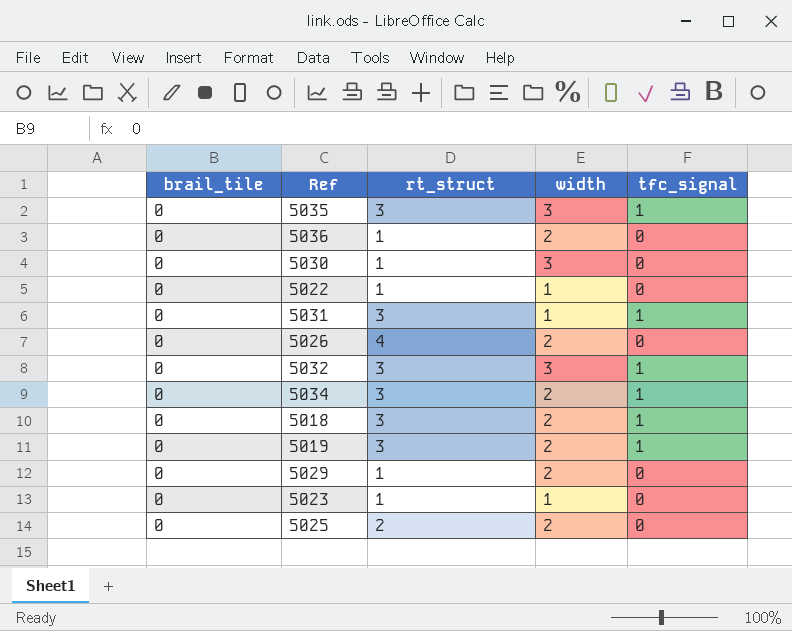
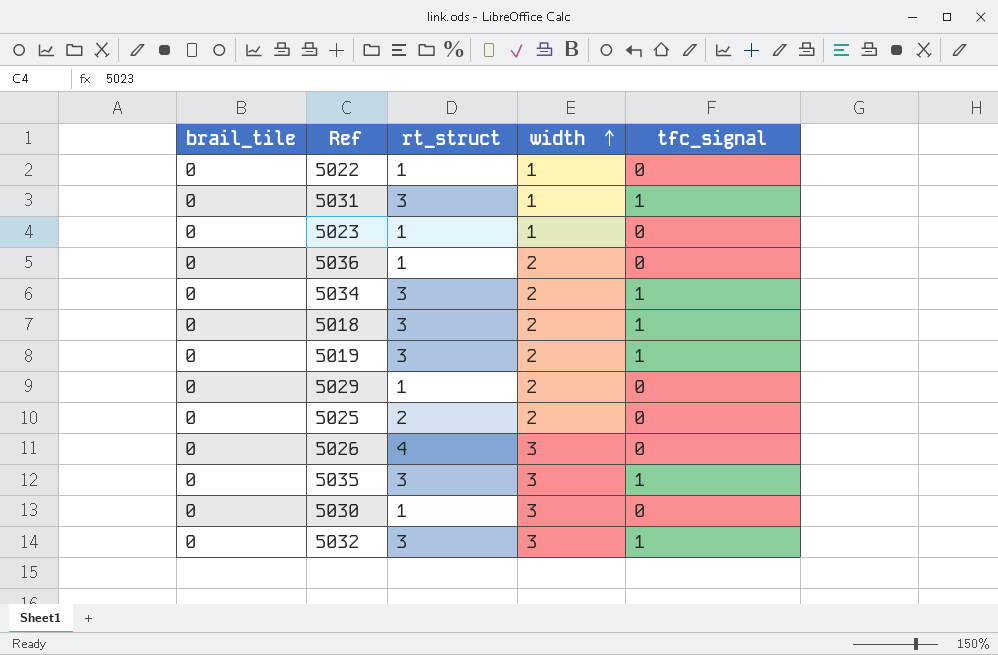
row order: none -> width ascending
5026 | width: 2 -> 3

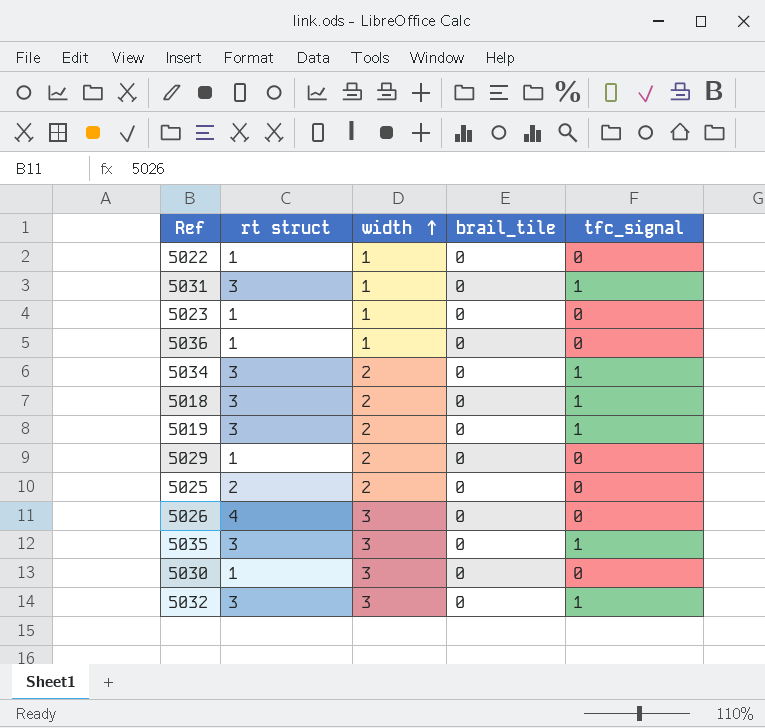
column name: rt_struct -> rt struct
column brail_tile | position: 1 -> 4
5036 | width: 2 -> 1

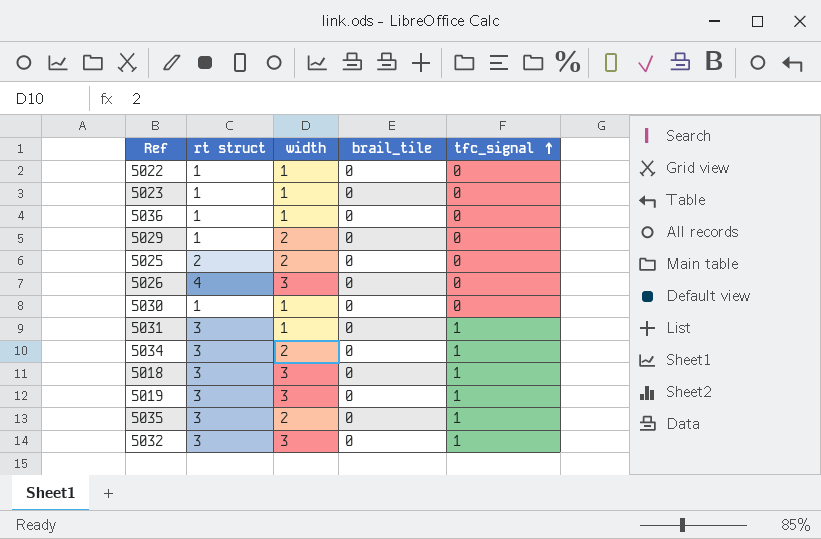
row order: width ascending -> tfc_signal ascending
5030 | width: 3 -> 1
5018 | width: 2 -> 3
5019 | width: 2 -> 3
5035 | width: 3 -> 2

